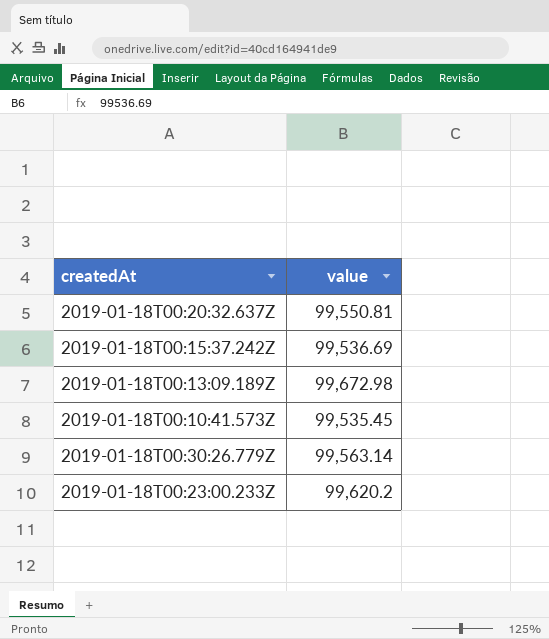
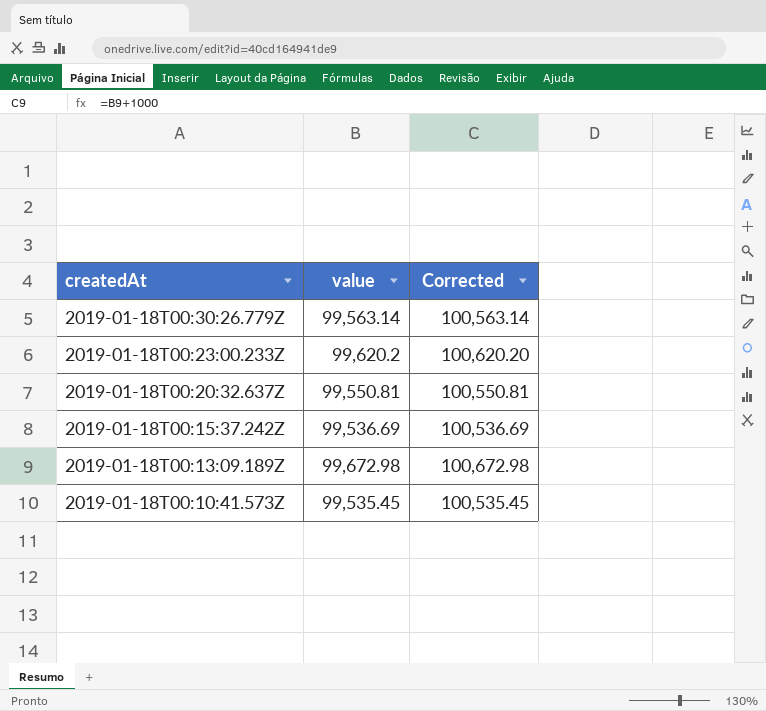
row order: none -> createdAt descending
column Corrected | formula: none -> [value] + 1000

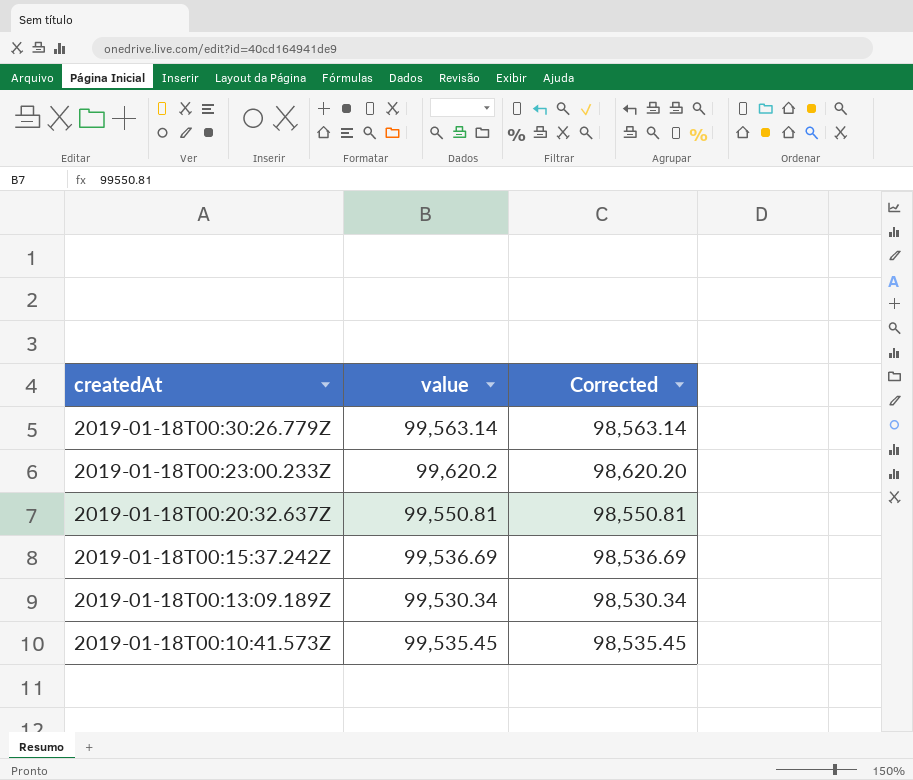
column Corrected | formula: [value] + 1000 -> [value] - 1000
2019-01-18T00:13:09.189Z | value: 99,672.98 -> 99,530.34

